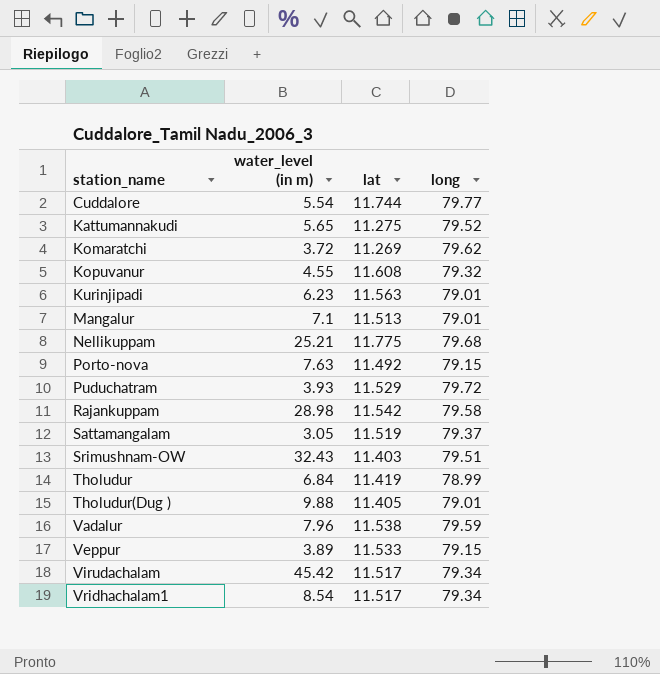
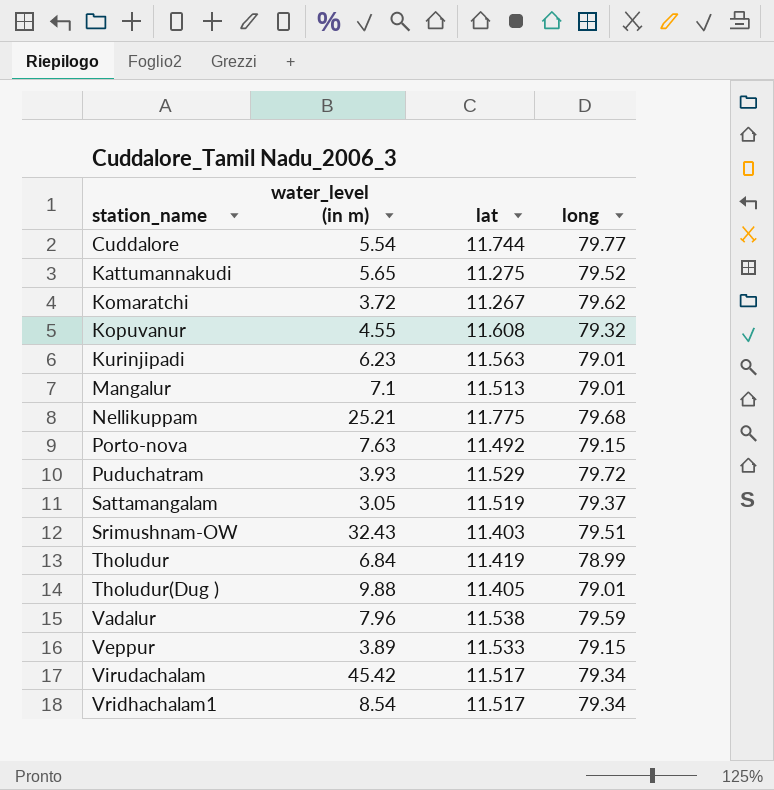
row Rajankuppam: 28.98 | 11.542 | 79.58 -> none
Komaratchi | lat: 11.269 -> 11.267

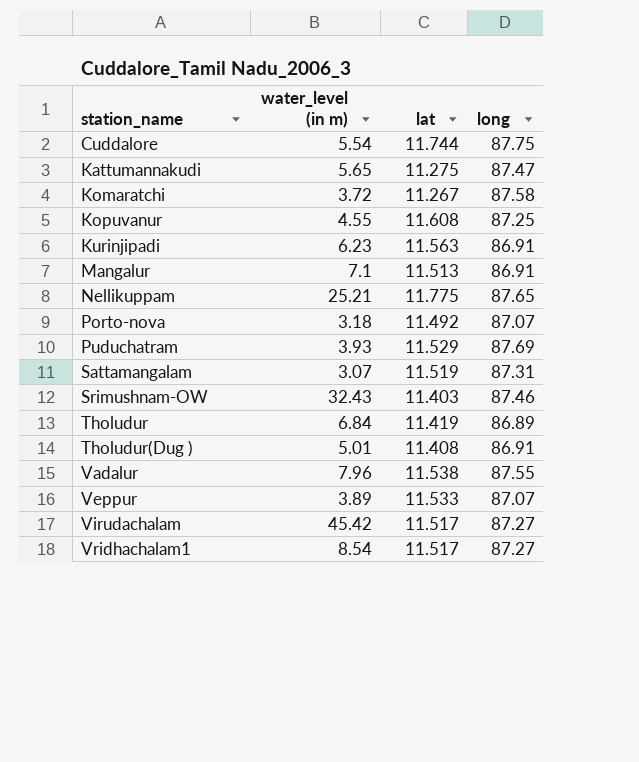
Cuddalore | long: 79.77 -> 87.75
Kattumannakudi | long: 79.52 -> 87.47
Komaratchi | long: 79.62 -> 87.58
Kopuvanur | long: 79.32 -> 87.25
Kurinjipadi | long: 79.01 -> 86.91
Mangalur | long: 79.01 -> 86.91
Nellikuppam | long: 79.68 -> 87.65
Porto-nova | water_level (in m): 7.63 -> 3.18
Porto-nova | long: 79.15 -> 87.07
Puduchatram | long: 79.72 -> 87.69
Sattamangalam | water_level (in m): 3.05 -> 3.07
Sattamangalam | long: 79.37 -> 87.31
Srimushnam-OW | long: 79.51 -> 87.46
Tholudur | long: 78.99 -> 86.89
Tholudur(Dug ) | water_level (in m): 9.88 -> 5.01
Tholudur(Dug ) | lat: 11.405 -> 11.408
Tholudur(Dug ) | long: 79.01 -> 86.91
Vadalur | long: 79.59 -> 87.55
Veppur | long: 79.15 -> 87.07
Virudachalam | long: 79.34 -> 87.27
Vridhachalam1 | long: 79.34 -> 87.27

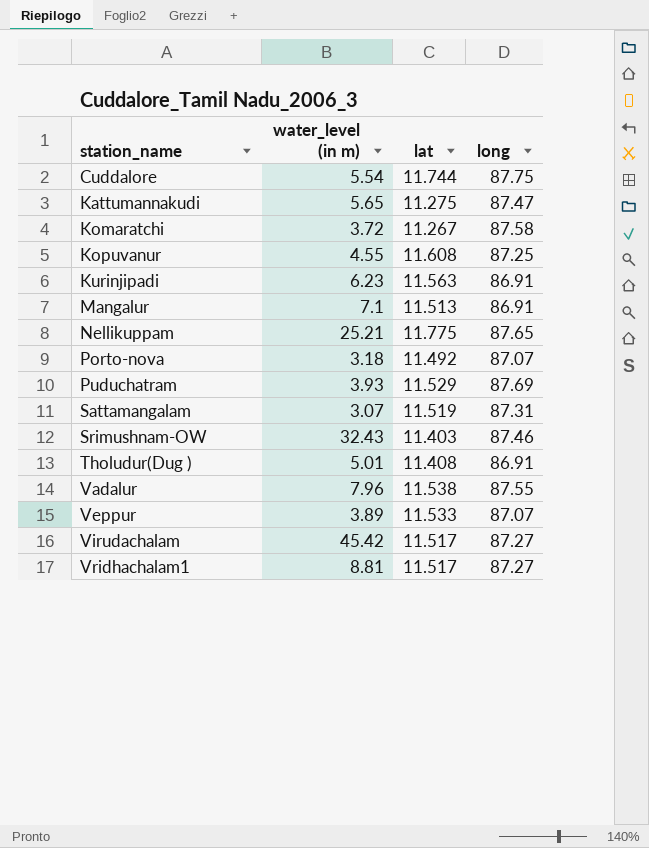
row Tholudur: 6.84 | 11.419 | 86.89 -> none
Vridhachalam1 | water_level (in m): 8.54 -> 8.81

